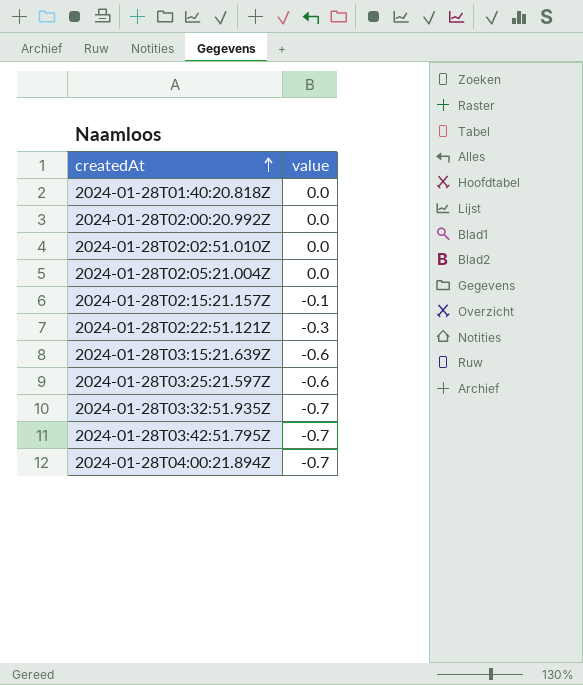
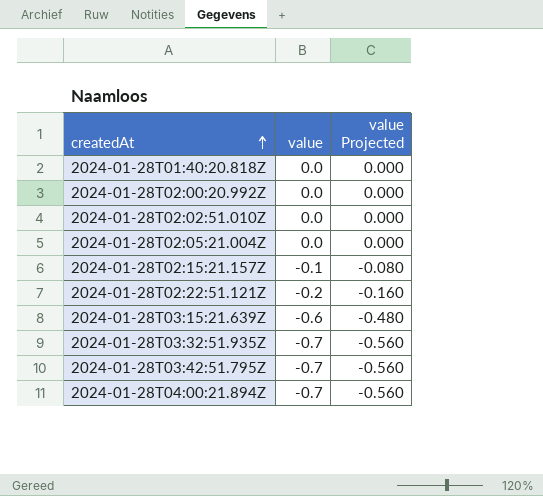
column value Projected | formula: none -> [value] * 0.8
row 2024-01-28T03:25:21.597Z: -0.6 -> none
2024-01-28T02:22:51.121Z | value: -0.3 -> -0.2

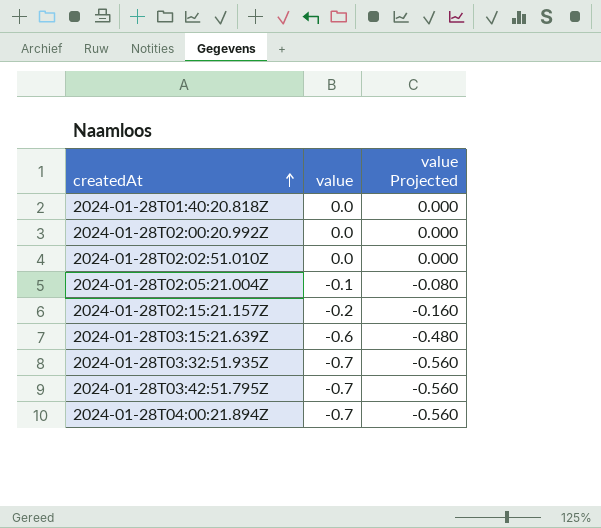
row 2024-01-28T02:22:51.121Z: -0.2 | -0.160 -> none
2024-01-28T02:05:21.004Z | value: 0.0 -> -0.1
2024-01-28T02:05:21.004Z | value Projected: 0.000 -> -0.080
2024-01-28T02:15:21.157Z | value: -0.1 -> -0.2
2024-01-28T02:15:21.157Z | value Projected: -0.080 -> -0.160

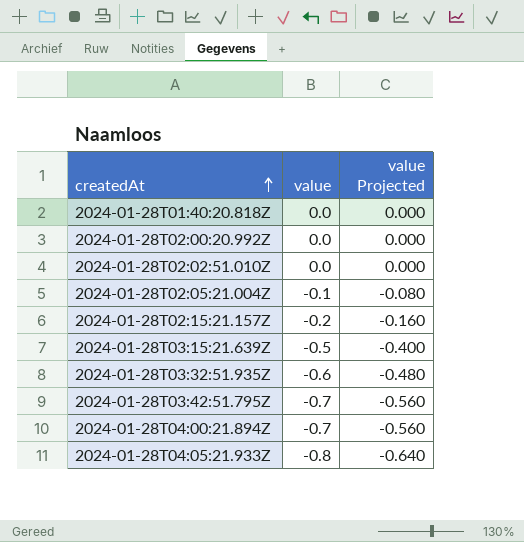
2024-01-28T03:15:21.639Z | value: -0.6 -> -0.5
2024-01-28T03:15:21.639Z | value Projected: -0.480 -> -0.400
2024-01-28T03:32:51.935Z | value: -0.7 -> -0.6
2024-01-28T03:32:51.935Z | value Projected: -0.560 -> -0.480
row 2024-01-28T04:05:21.933Z: none -> -0.8 | -0.640

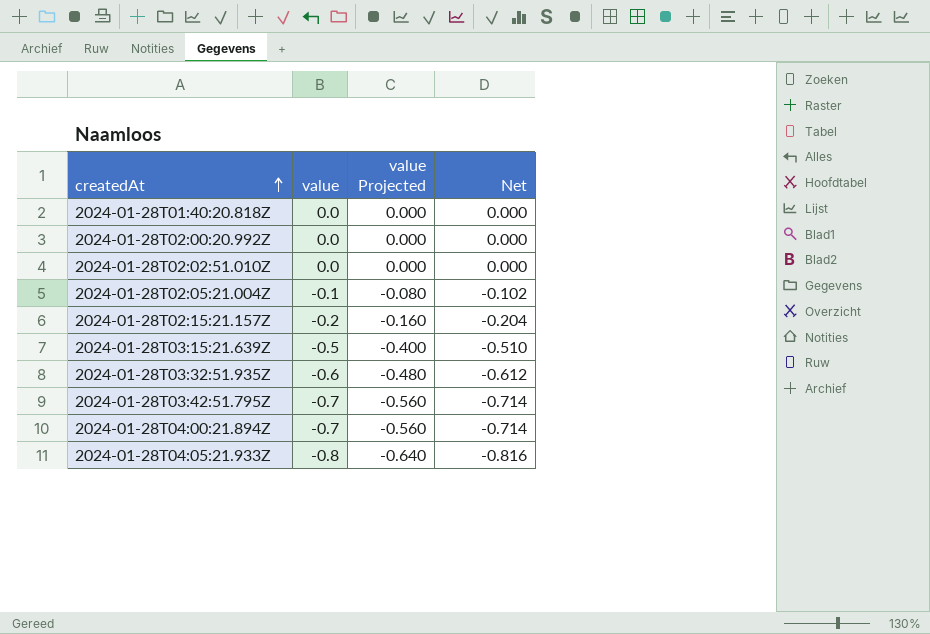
column Net | formula: none -> [value] * 1.02

